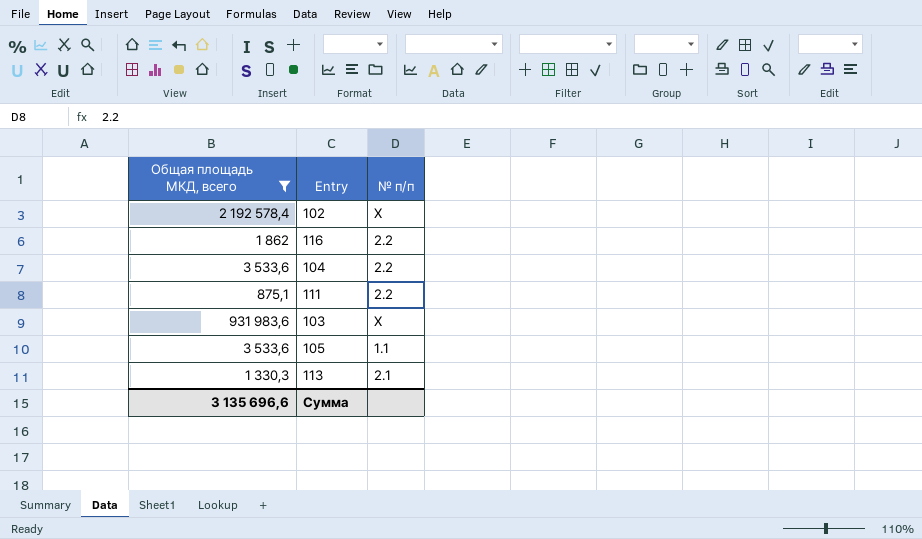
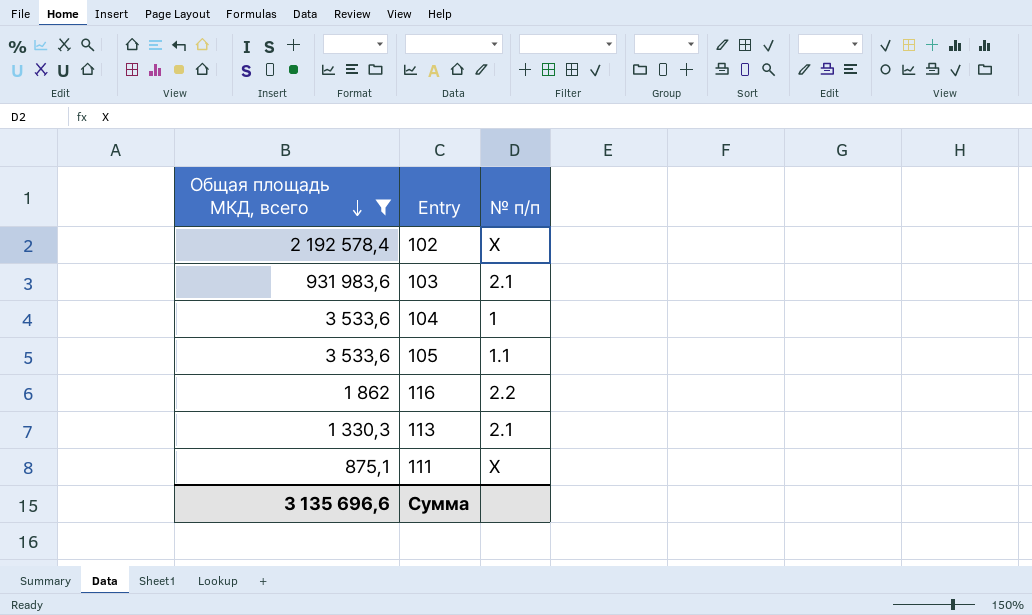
row order: none -> Общая площадь МКД, всего descending
103 | № п/п: X -> 2.1
104 | № п/п: 2.2 -> 1
111 | № п/п: 2.2 -> X

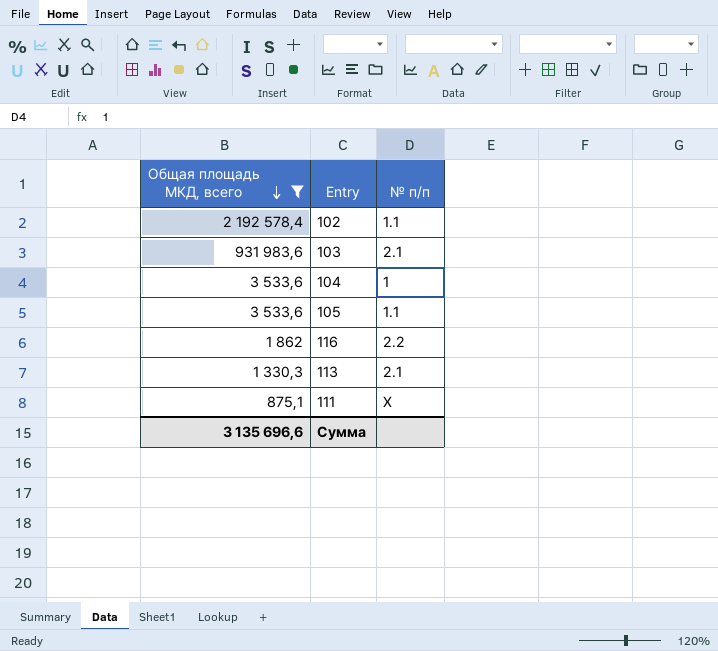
102 | № п/п: X -> 1.1

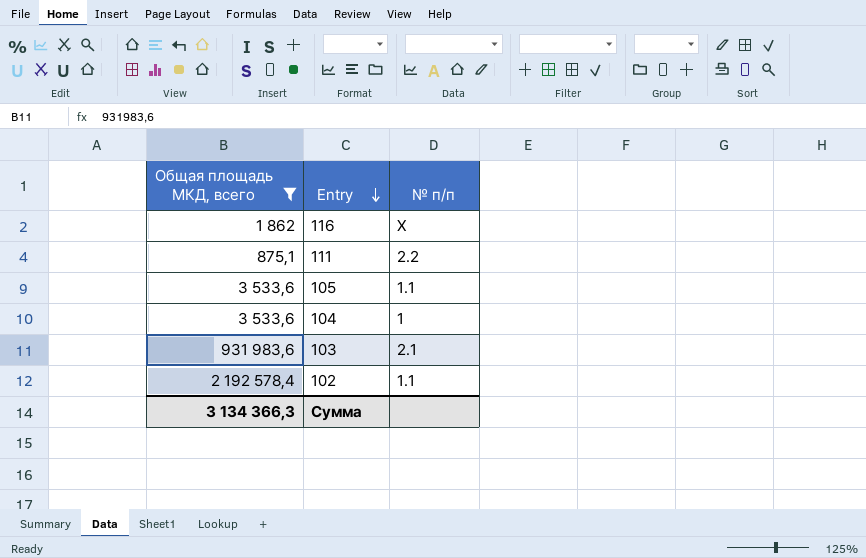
row order: Общая площадь МКД, всего descending -> Entry descending
row 113: 1 330,3 | 2.1 -> none
116 | № п/п: 2.2 -> X
111 | № п/п: X -> 2.2
Сумма | Общая площадь МКД, всего: 3 135 696,6 -> 3 134 366,3

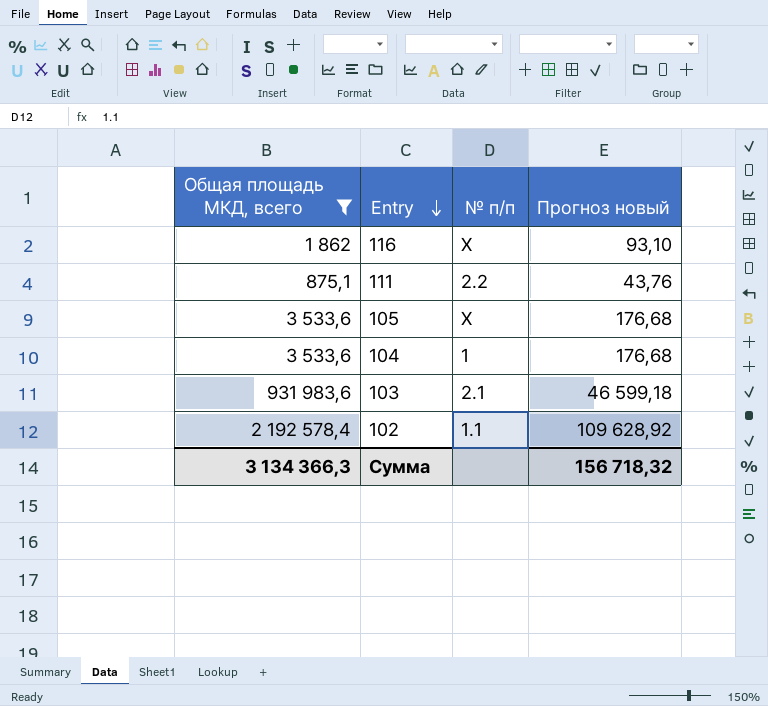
column Прогноз новый | formula: none -> [Общая площадь МКД, всего] * 0,05
105 | № п/п: 1.1 -> X

